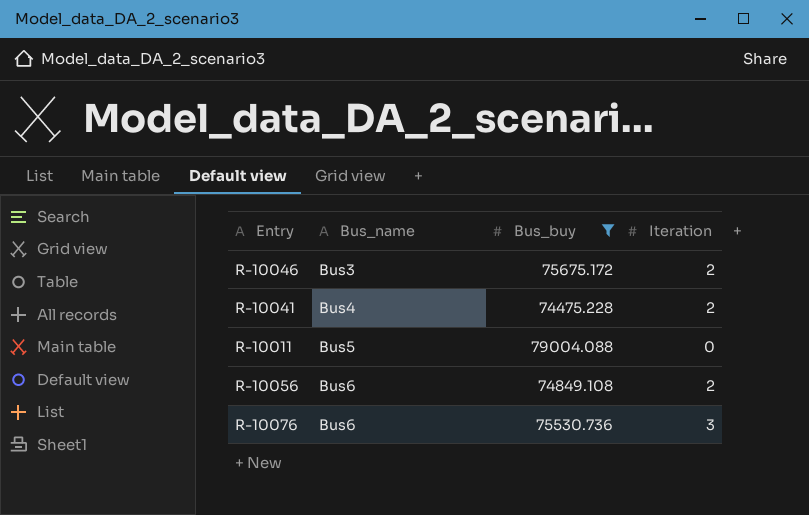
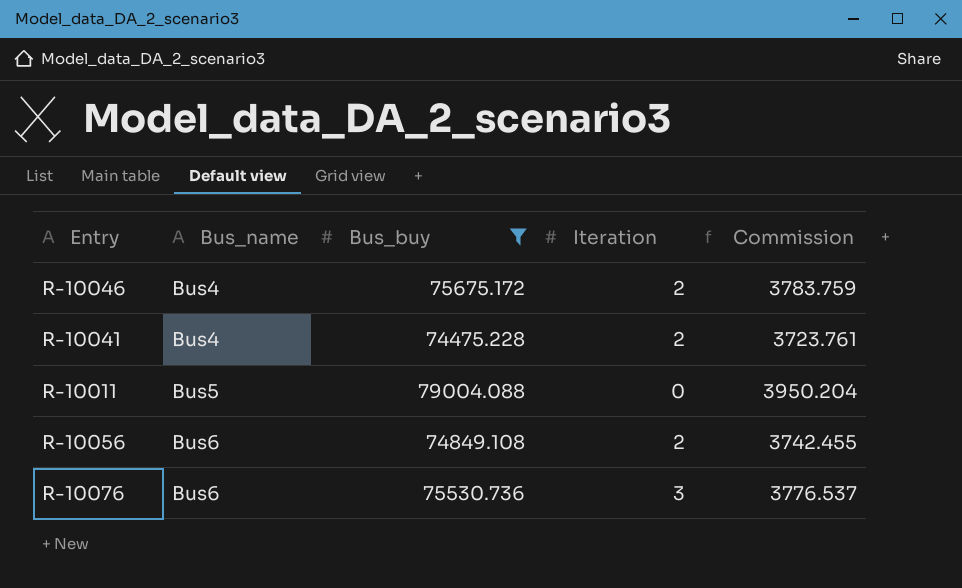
column Commission | formula: none -> [Bus_buy] * 0.05
R-10046 | Bus_name: Bus3 -> Bus4

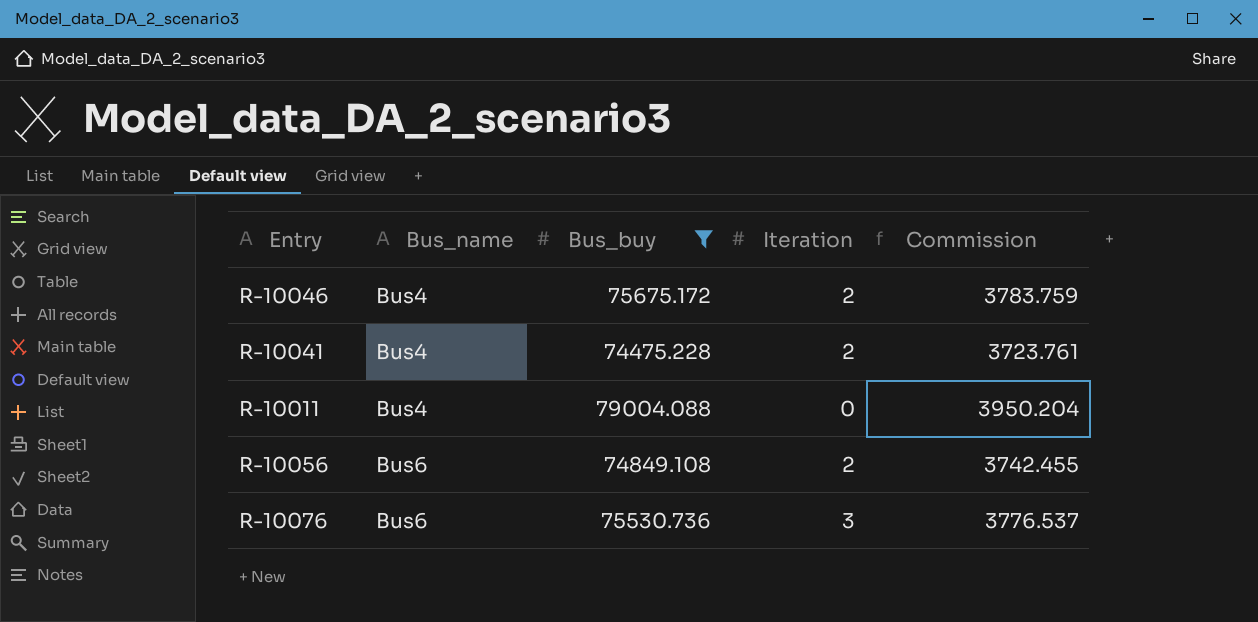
R-10011 | Bus_name: Bus5 -> Bus4

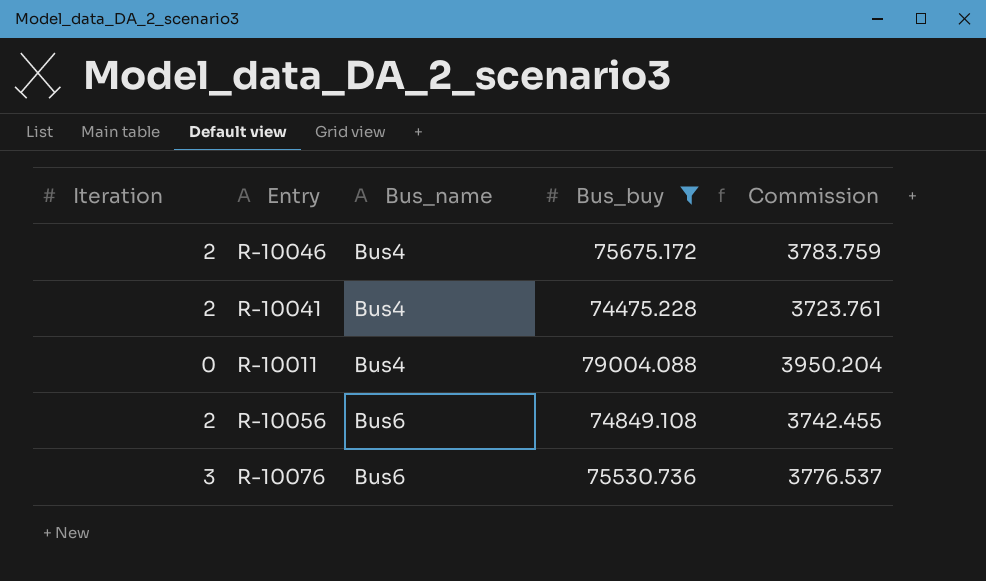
column Iteration | position: 4 -> 1

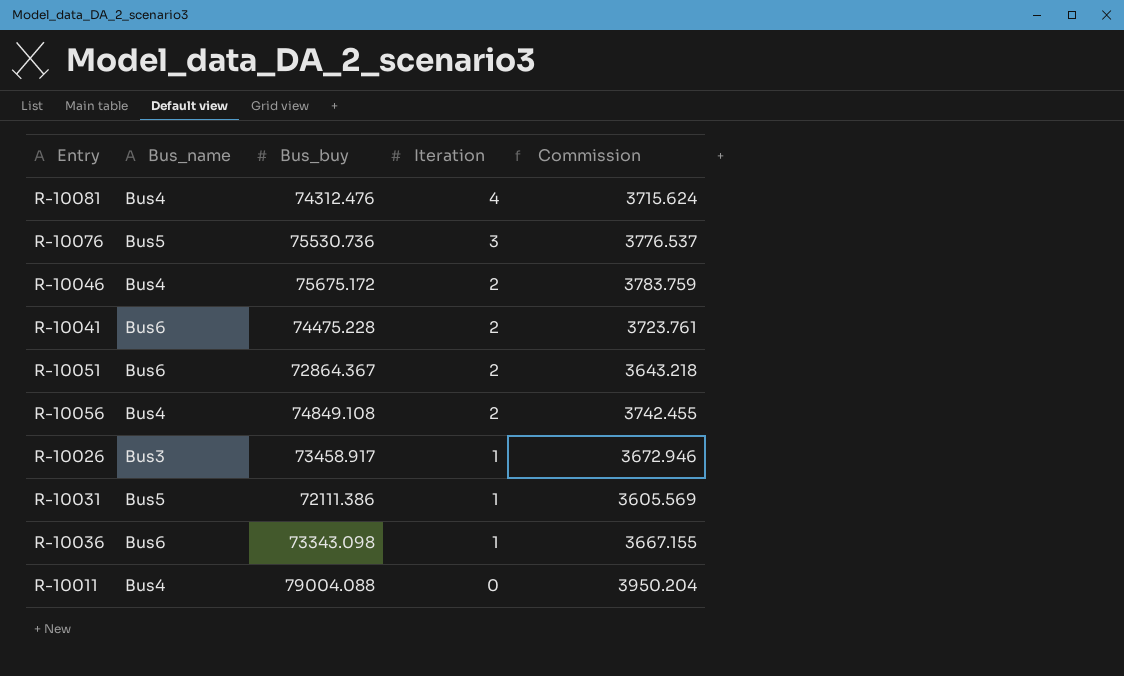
filter: Bus_buy >= 74475.228 -> none
row order: Bus_name ascending -> Iteration descending
column Iteration | position: 1 -> 4
R-10076 | Bus_name: Bus6 -> Bus5
R-10041 | Bus_name: Bus4 -> Bus6
R-10056 | Bus_name: Bus6 -> Bus4

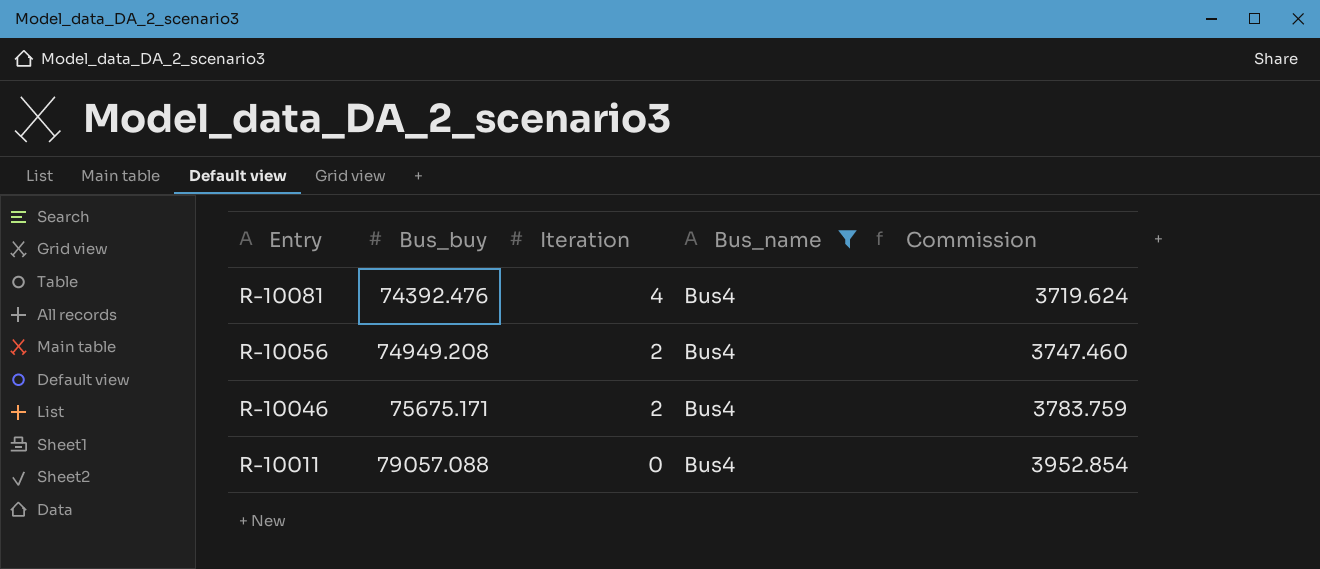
filter: none -> Bus_name = Bus4
row order: Iteration descending -> Entry descending
column Bus_name | position: 2 -> 4
R-10081 | Bus_buy: 74312.476 -> 74392.476
R-10081 | Commission: 3715.624 -> 3719.624
R-10056 | Bus_buy: 74849.108 -> 74949.208
R-10056 | Commission: 3742.455 -> 3747.460
R-10046 | Bus_buy: 75675.172 -> 75675.171
R-10011 | Bus_buy: 79004.088 -> 79057.088
R-10011 | Commission: 3950.204 -> 3952.854

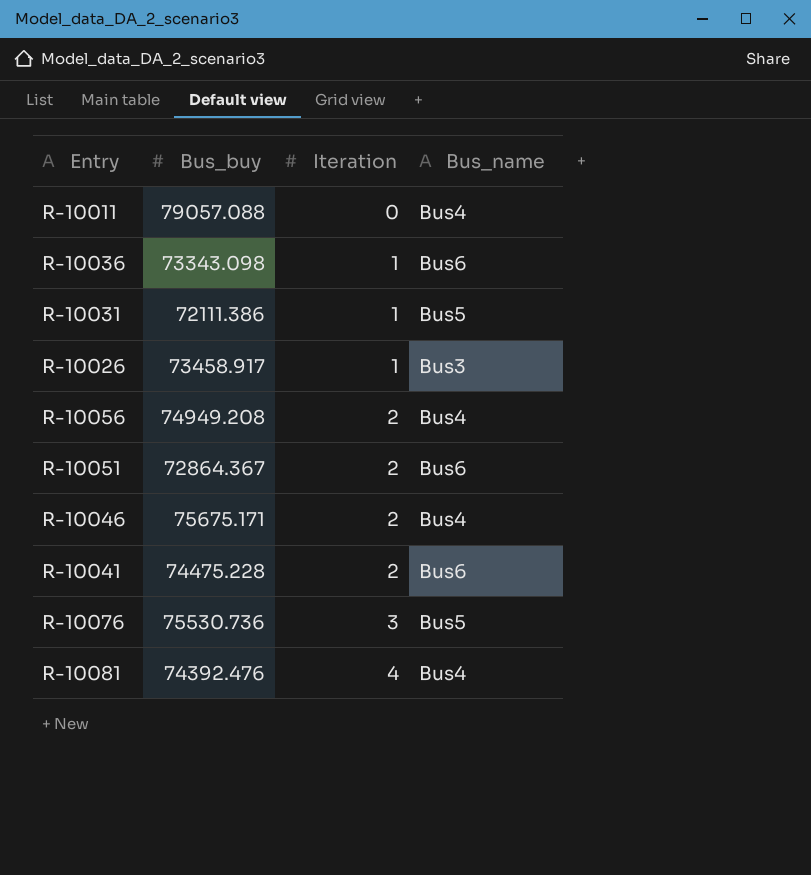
filter: Bus_name = Bus4 -> none
row order: Entry descending -> Iteration ascending
column Commission | formula: [Bus_buy] * 0.05 -> none

